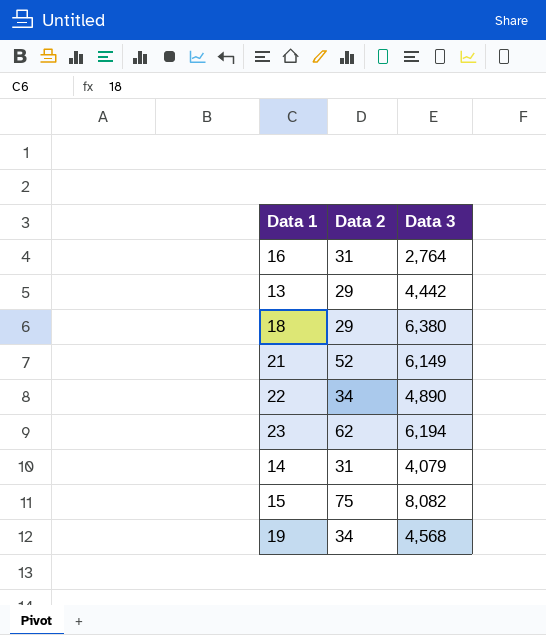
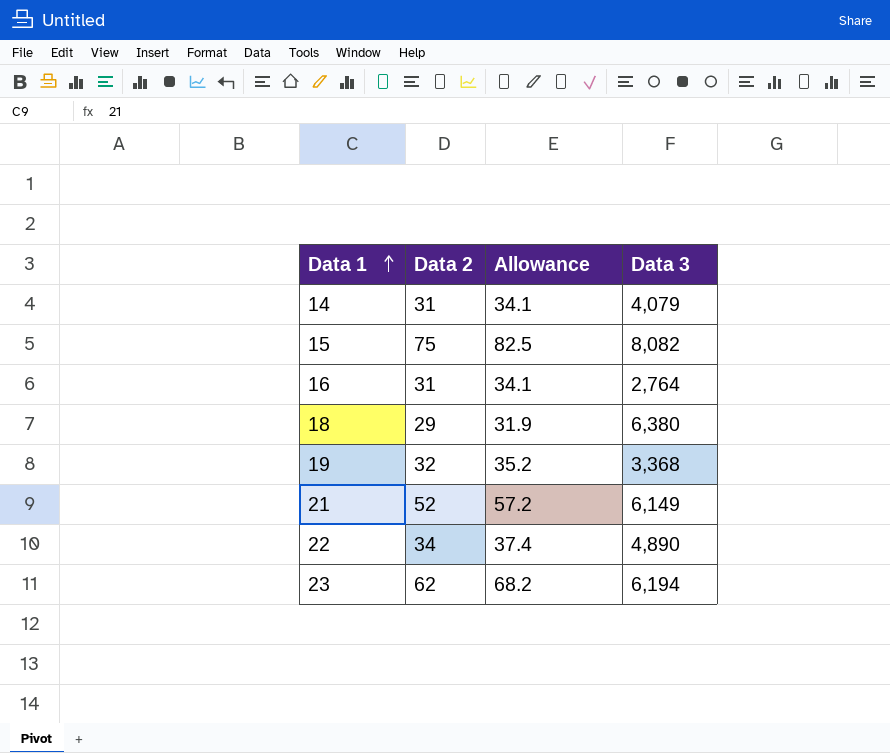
row order: none -> Data 1 ascending
column Allowance | formula: none -> [Data 2] * 1.1
row 13: 29 | 4,442 -> none
19 | Data 2: 34 -> 32
19 | Data 3: 4,568 -> 3,368

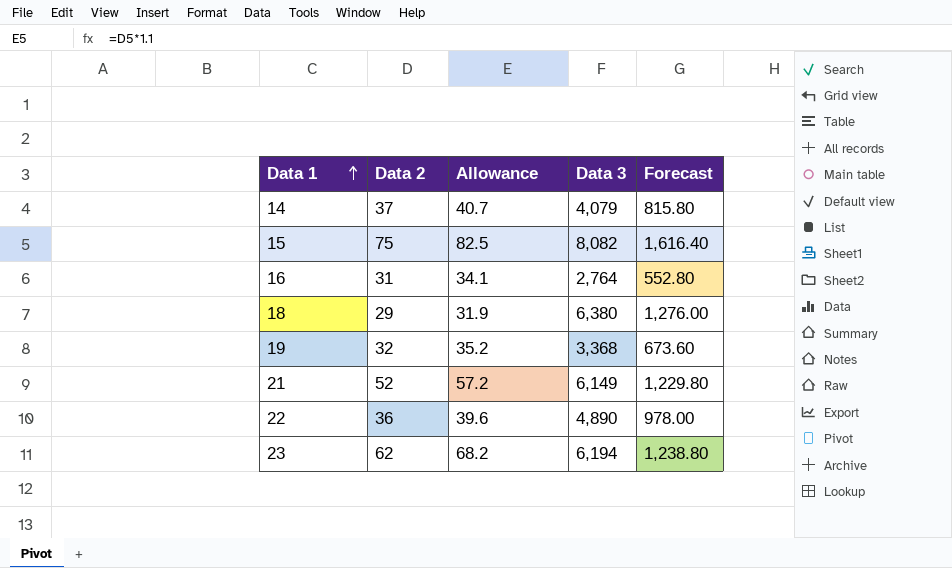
column Forecast | formula: none -> [Data 3] * 0.2
14 | Data 2: 31 -> 37
14 | Allowance: 34.1 -> 40.7
22 | Data 2: 34 -> 36
22 | Allowance: 37.4 -> 39.6

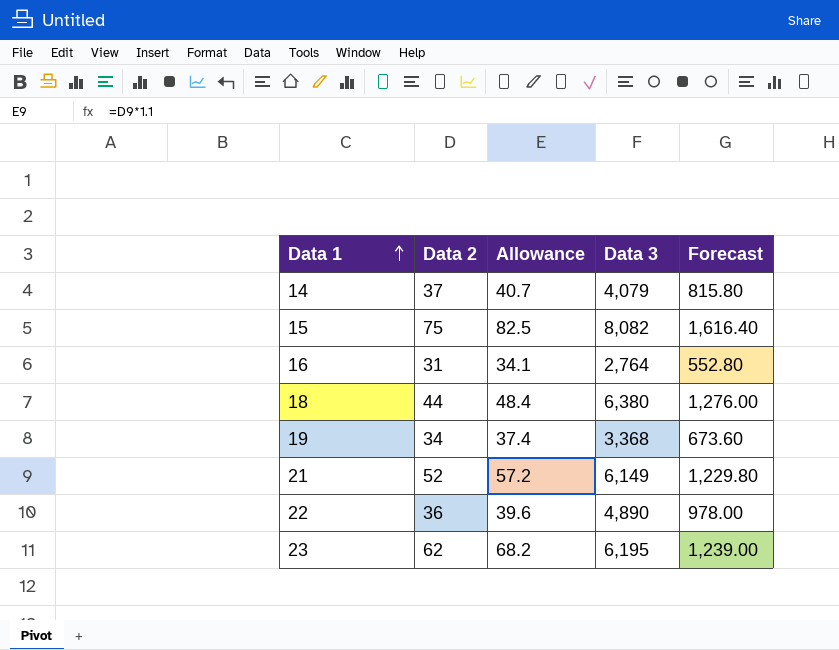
18 | Data 2: 29 -> 44
18 | Allowance: 31.9 -> 48.4
19 | Data 2: 32 -> 34
19 | Allowance: 35.2 -> 37.4
23 | Data 3: 6,194 -> 6,195
23 | Forecast: 1,238.80 -> 1,239.00

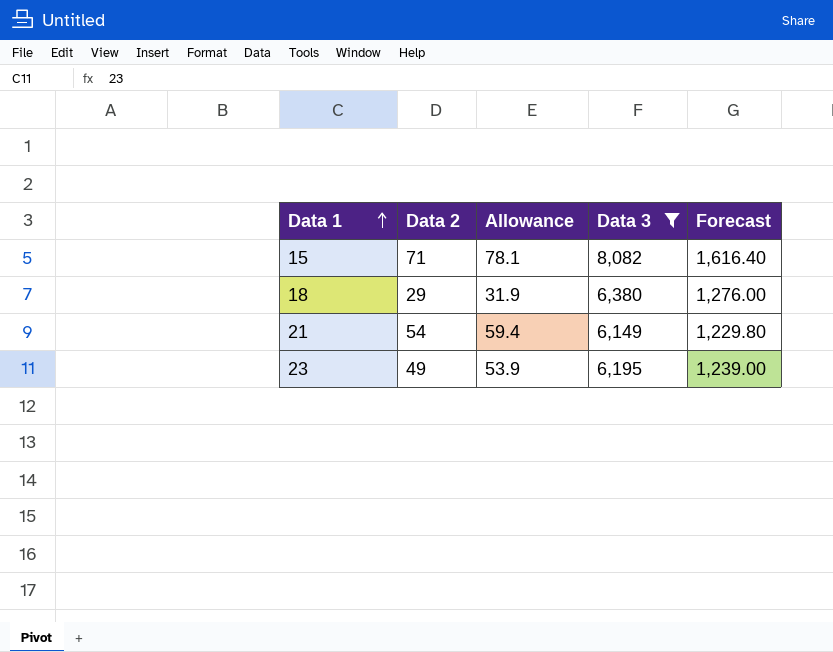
filter: none -> Data 3 >= 6,149
15 | Data 2: 75 -> 71
15 | Allowance: 82.5 -> 78.1
18 | Data 2: 44 -> 29
18 | Allowance: 48.4 -> 31.9
21 | Data 2: 52 -> 54
21 | Allowance: 57.2 -> 59.4
23 | Data 2: 62 -> 49
23 | Allowance: 68.2 -> 53.9

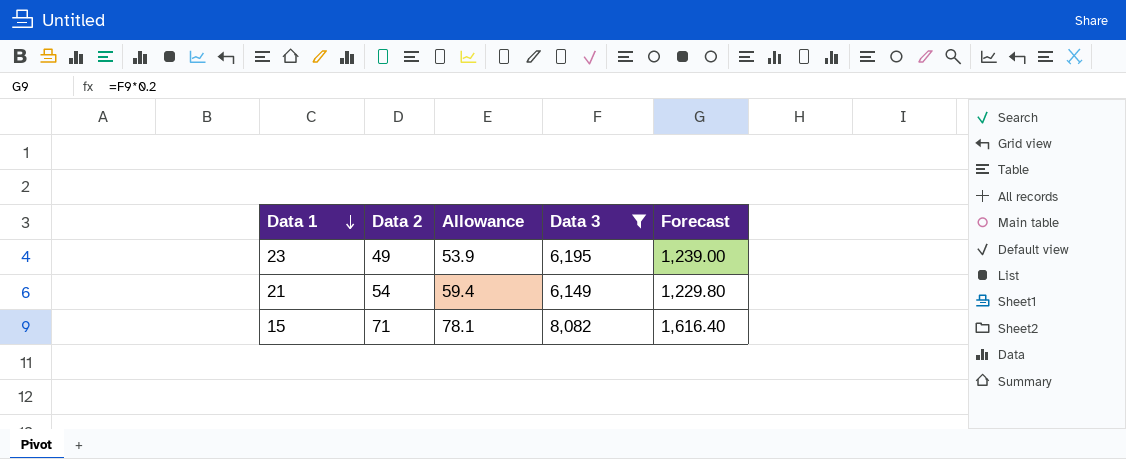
row order: Data 1 ascending -> Data 1 descending
row 18: 29 | 31.9 | 6,380 | 1,276.00 -> none

